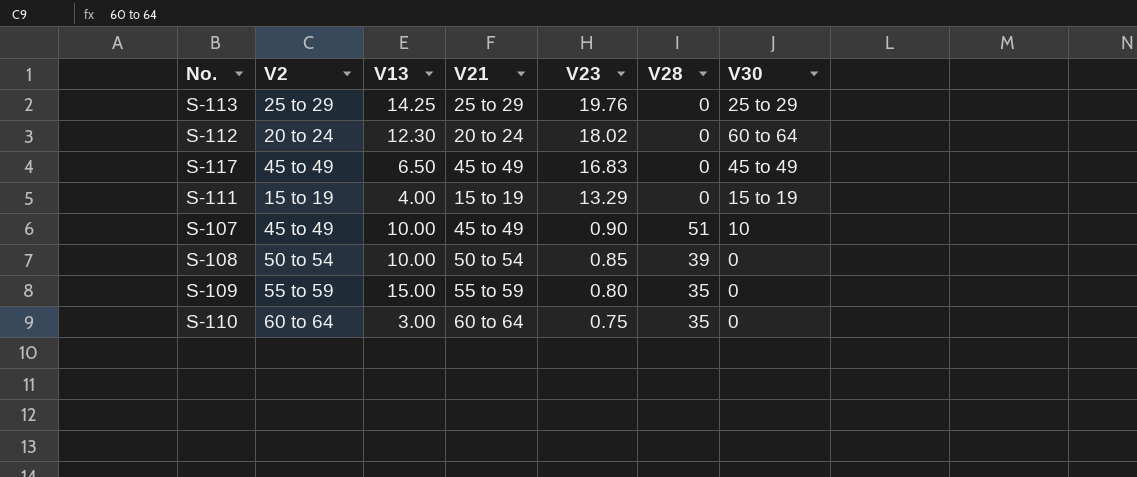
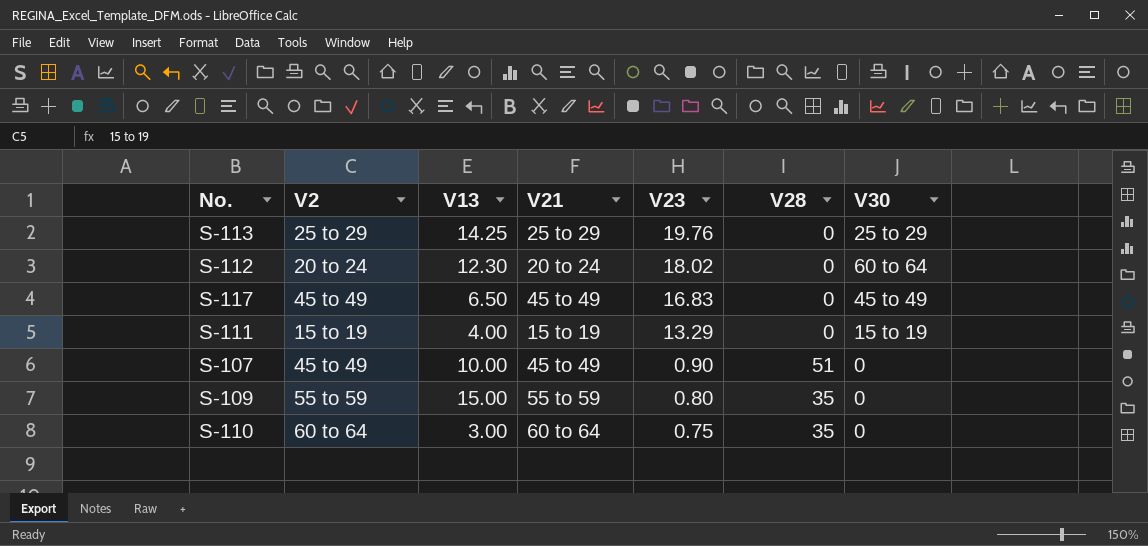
row S-108: 50 to 54 | 10.00 | 50 to 54 | 0.85 | 39 | 0 -> none
S-107 | V30: 10 -> 0

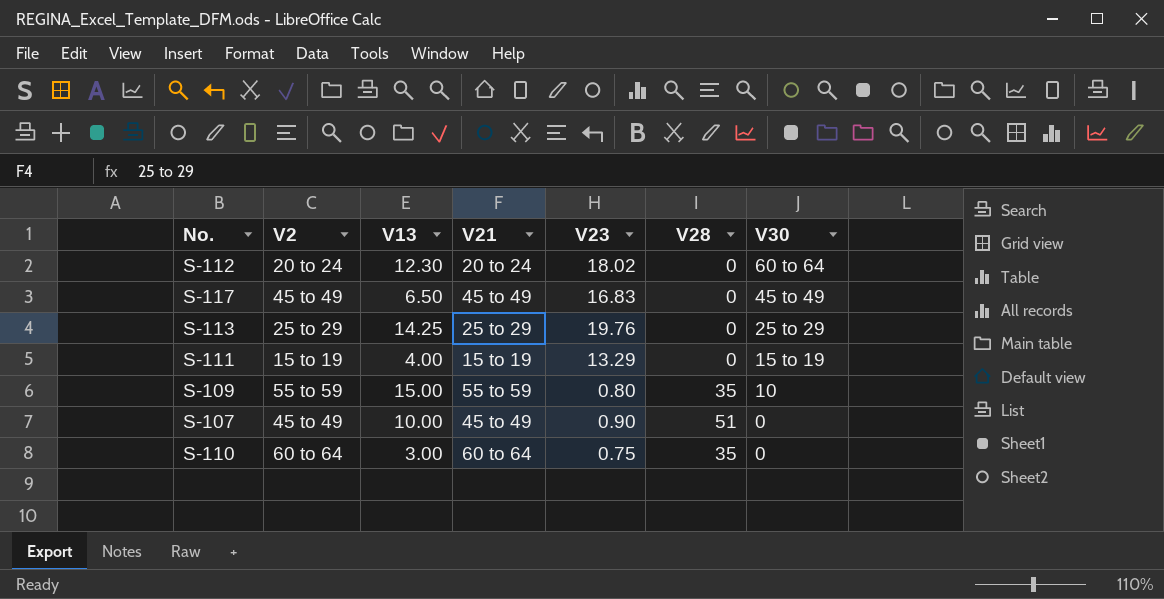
row order: V23 descending -> V30 descending
S-109 | V30: 0 -> 10

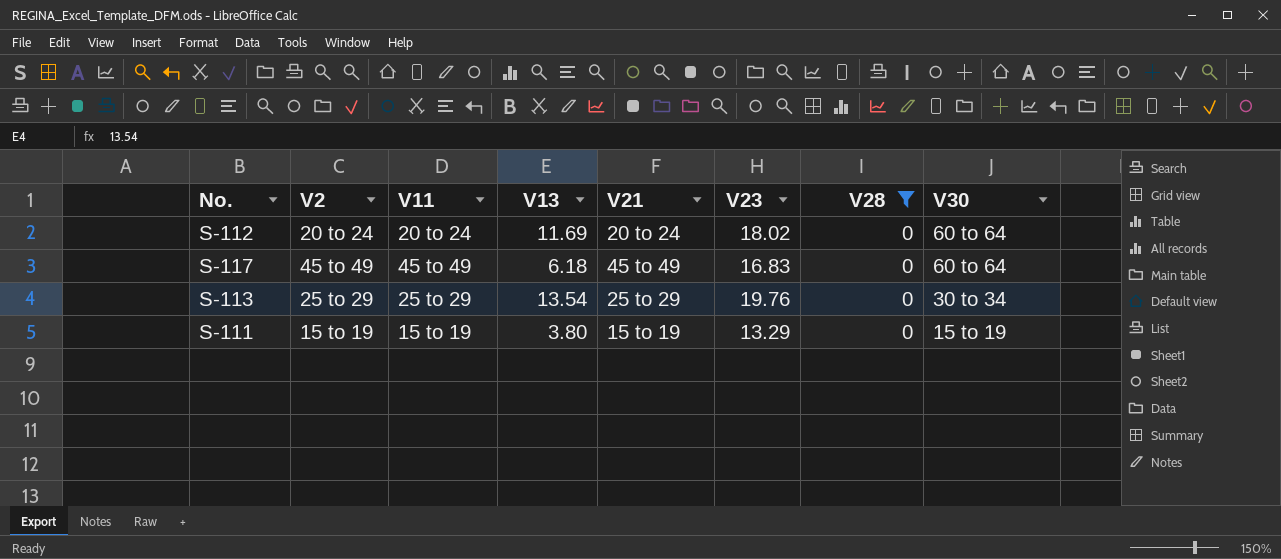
filter: none -> V28 = 0
column V11 | position: none -> 3
S-112 | V13: 12.30 -> 11.69
S-117 | V13: 6.50 -> 6.18
S-117 | V30: 45 to 49 -> 60 to 64
S-113 | V13: 14.25 -> 13.54
S-113 | V30: 25 to 29 -> 30 to 34
S-111 | V13: 4.00 -> 3.80

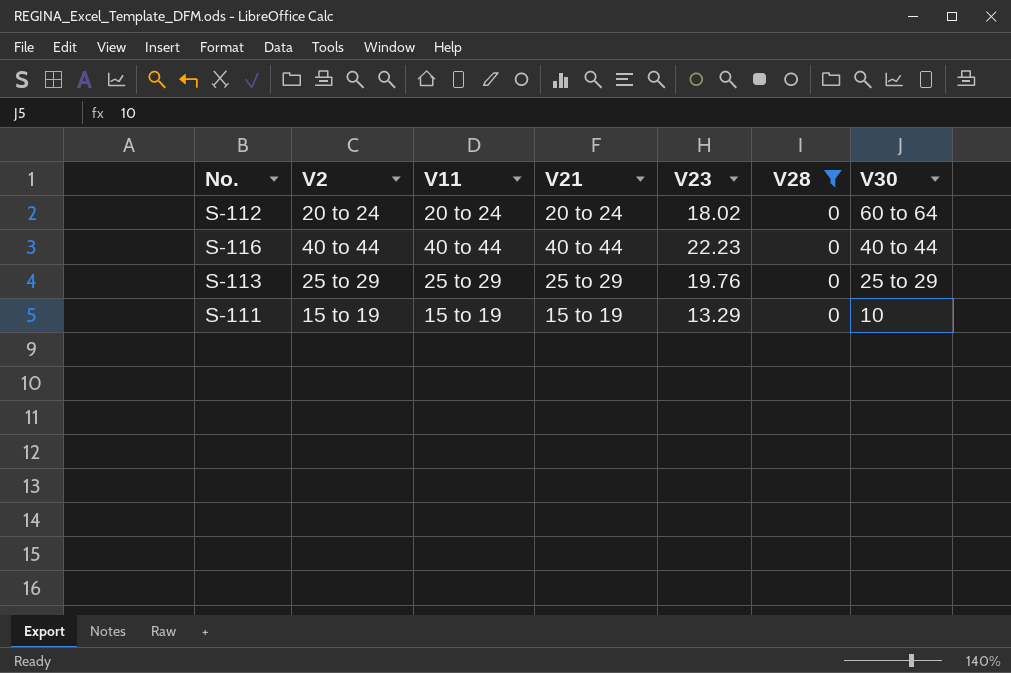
column V13 | position: 4 -> none
row S-117: 45 to 49 | 45 to 49 | 6.18 | 45 to 49 | 16.83 | 0 | 60 to 64 -> none
row S-116: none -> 40 to 44 | 40 to 44 | 40 to 44 | 22.23 | 0 | 40 to 44
S-113 | V30: 30 to 34 -> 25 to 29
S-111 | V30: 15 to 19 -> 10

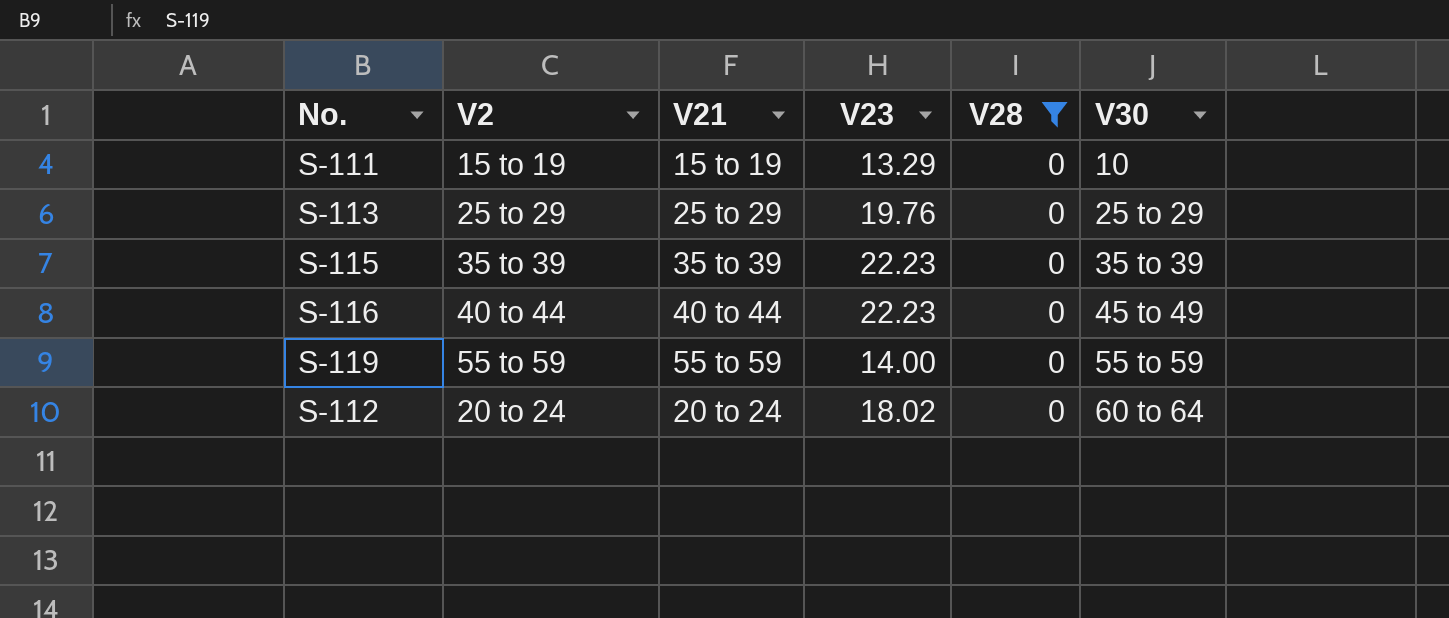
row order: V30 descending -> V30 ascending
column V11 | position: 3 -> none
row S-115: none -> 35 to 39 | 35 to 39 | 22.23 | 0 | 35 to 39
S-116 | V30: 40 to 44 -> 45 to 49
row S-119: none -> 55 to 59 | 55 to 59 | 14.00 | 0 | 55 to 59

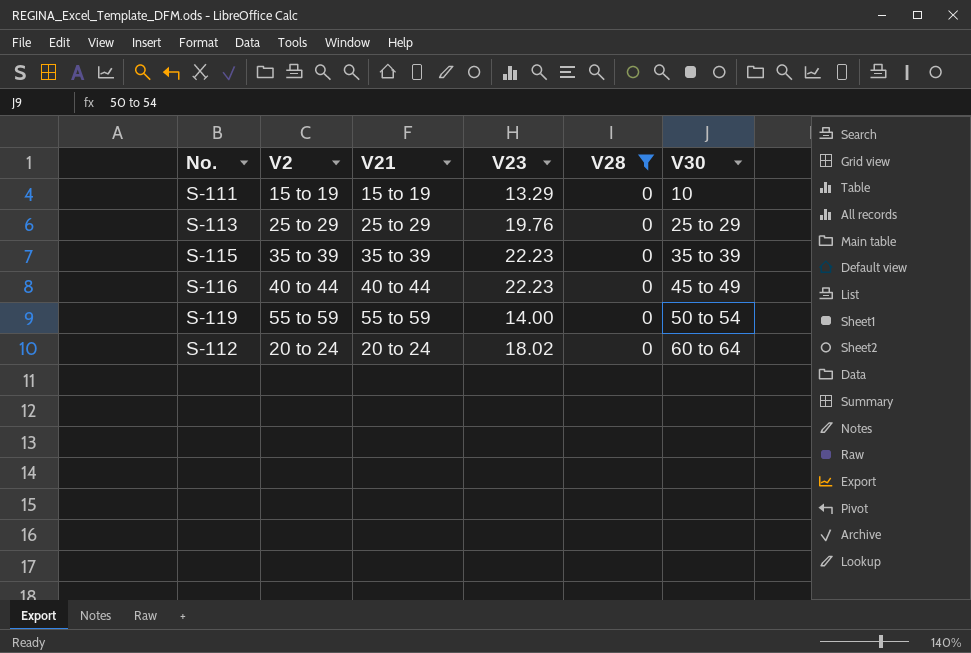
S-119 | V30: 55 to 59 -> 50 to 54

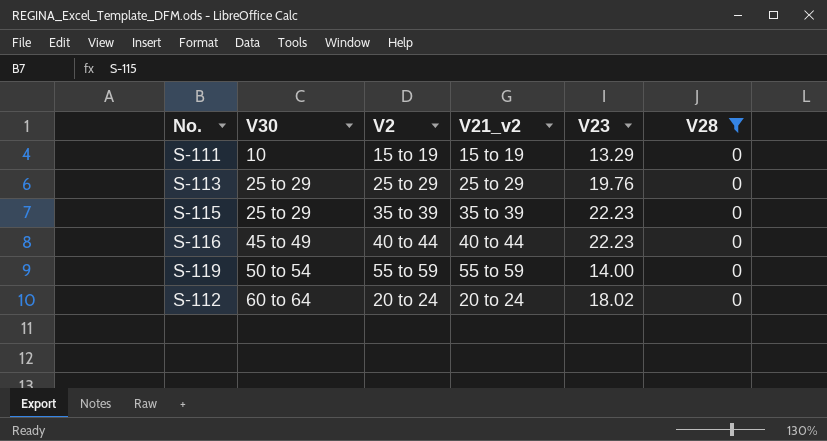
column V30 | position: 6 -> 2
column name: V21 -> V21_v2
S-115 | V30: 35 to 39 -> 25 to 29

